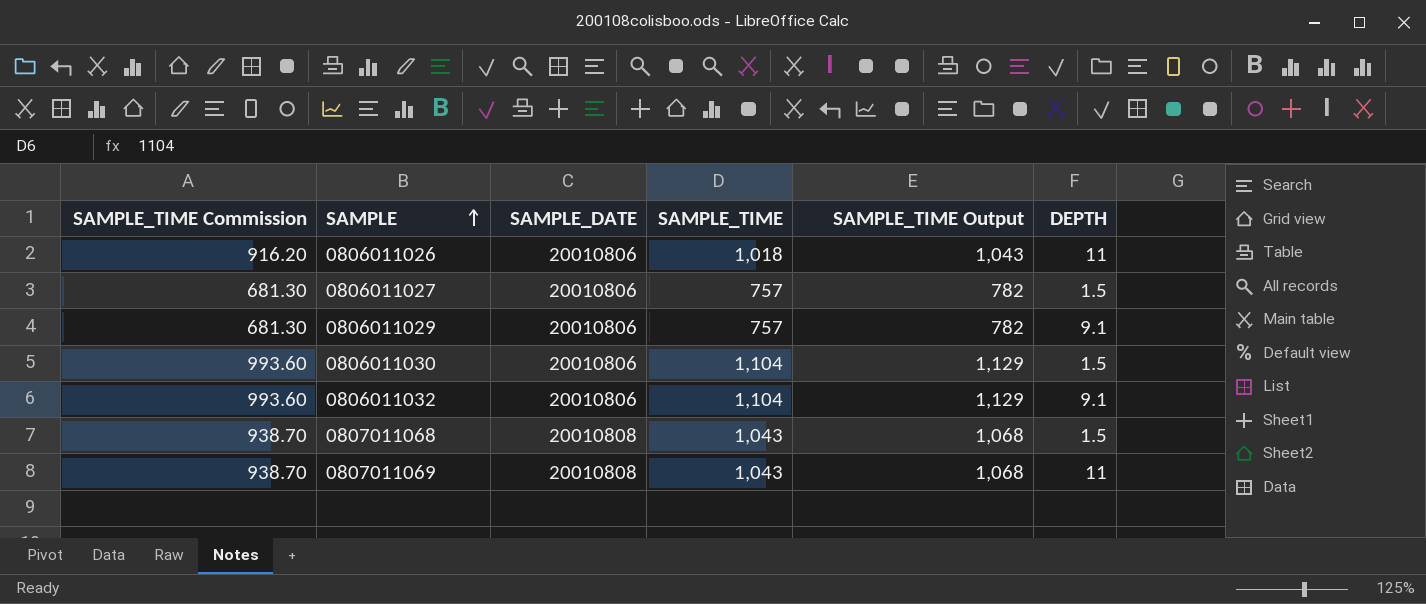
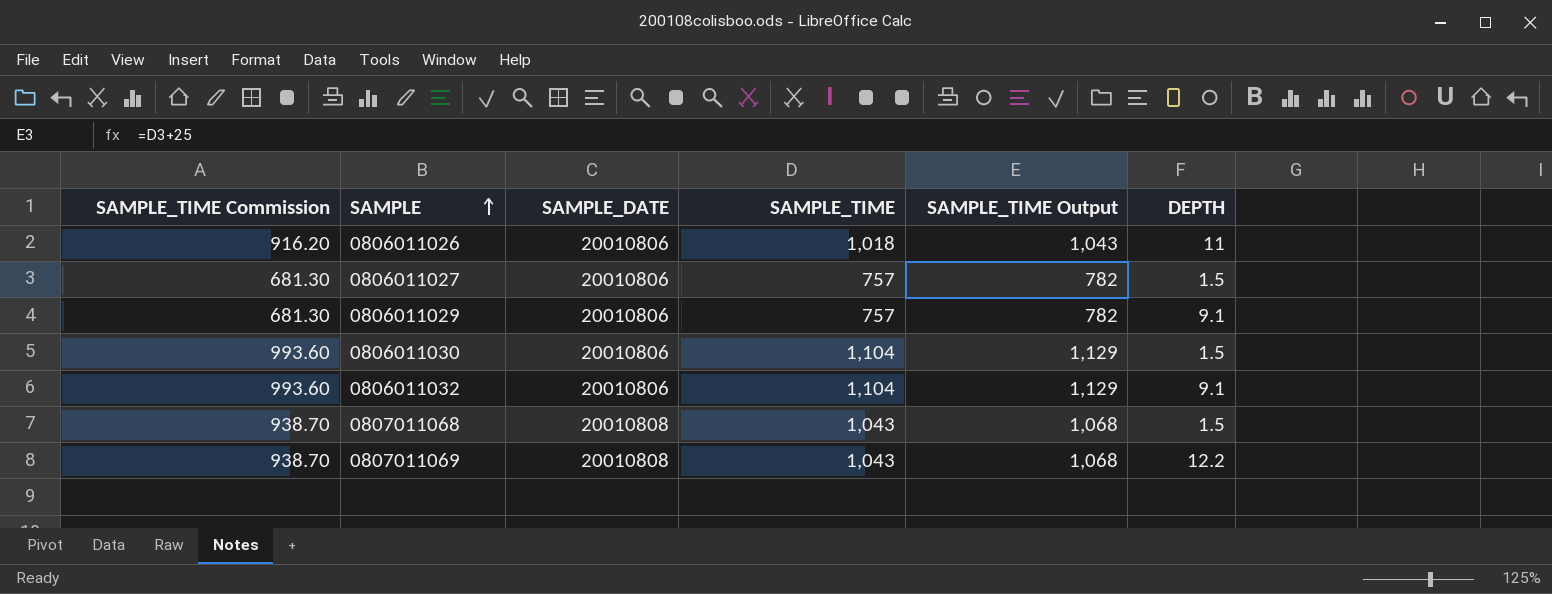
0807011069 | DEPTH: 11 -> 12.2

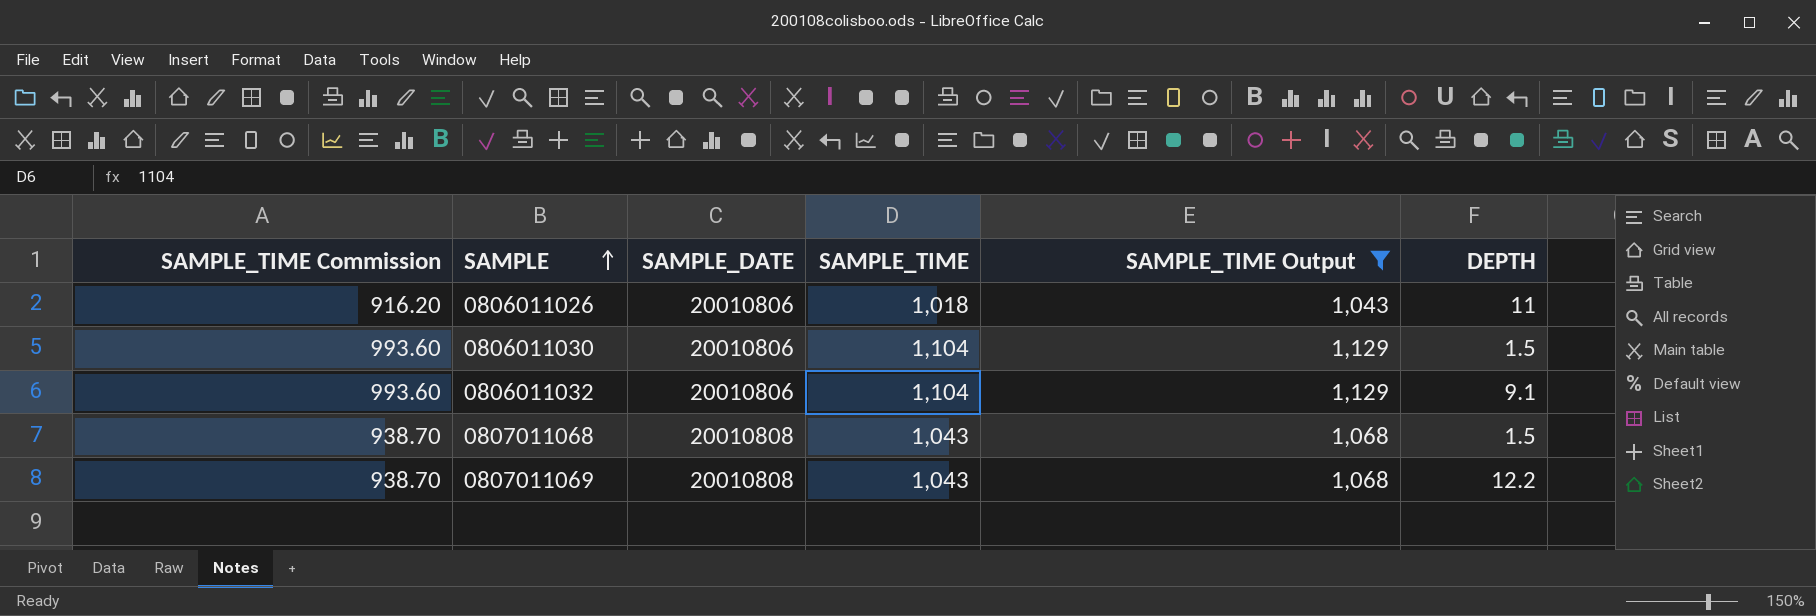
filter: none -> SAMPLE_TIME Output != 782

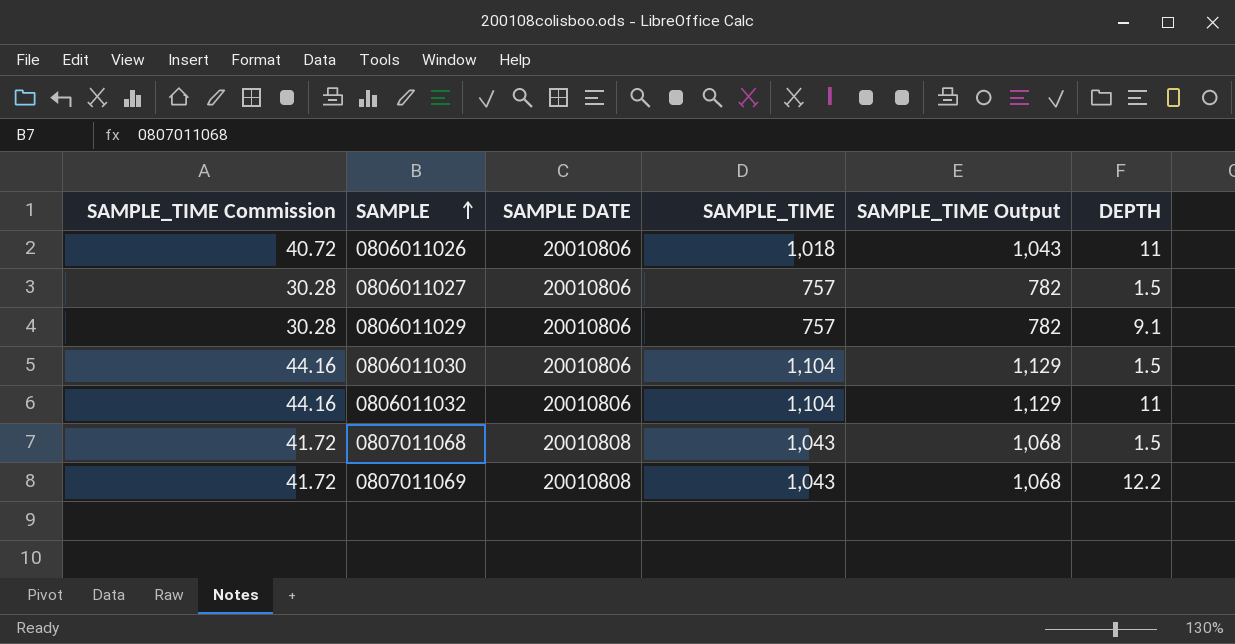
filter: SAMPLE_TIME Output != 782 -> none
column SAMPLE_TIME Commission | formula: [SAMPLE_TIME] * 0.9 -> [SAMPLE_TIME] * 0.04
column name: SAMPLE_DATE -> SAMPLE DATE
0806011032 | DEPTH: 9.1 -> 11

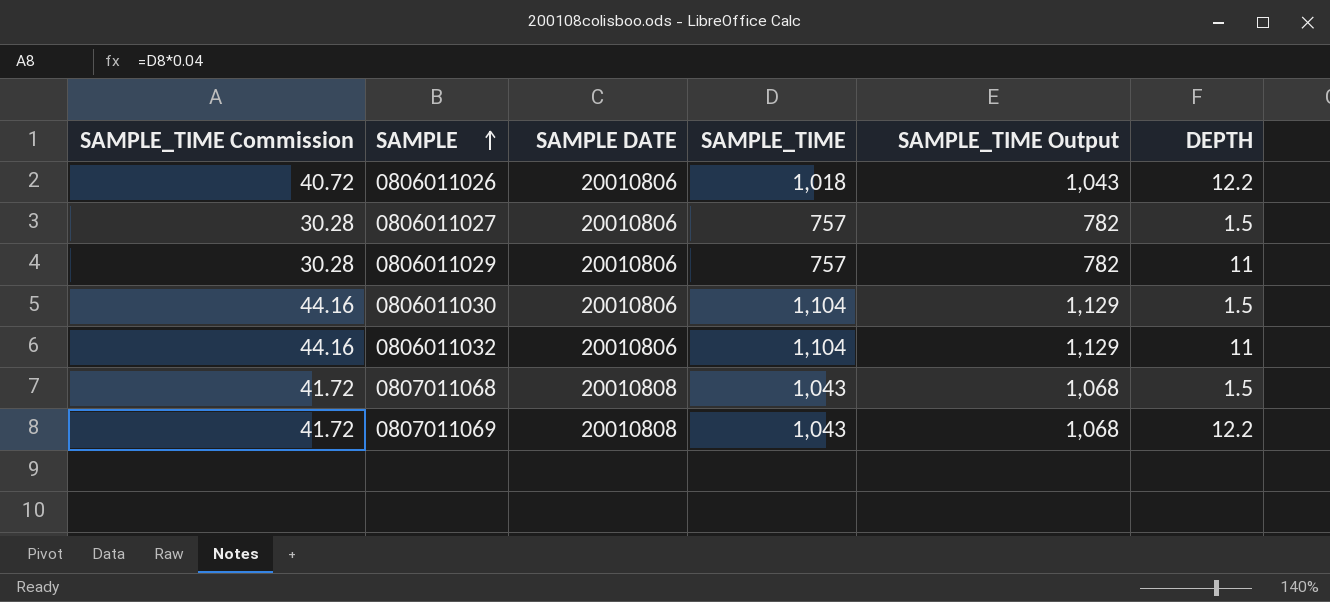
0806011026 | DEPTH: 11 -> 12.2
0806011029 | DEPTH: 9.1 -> 11

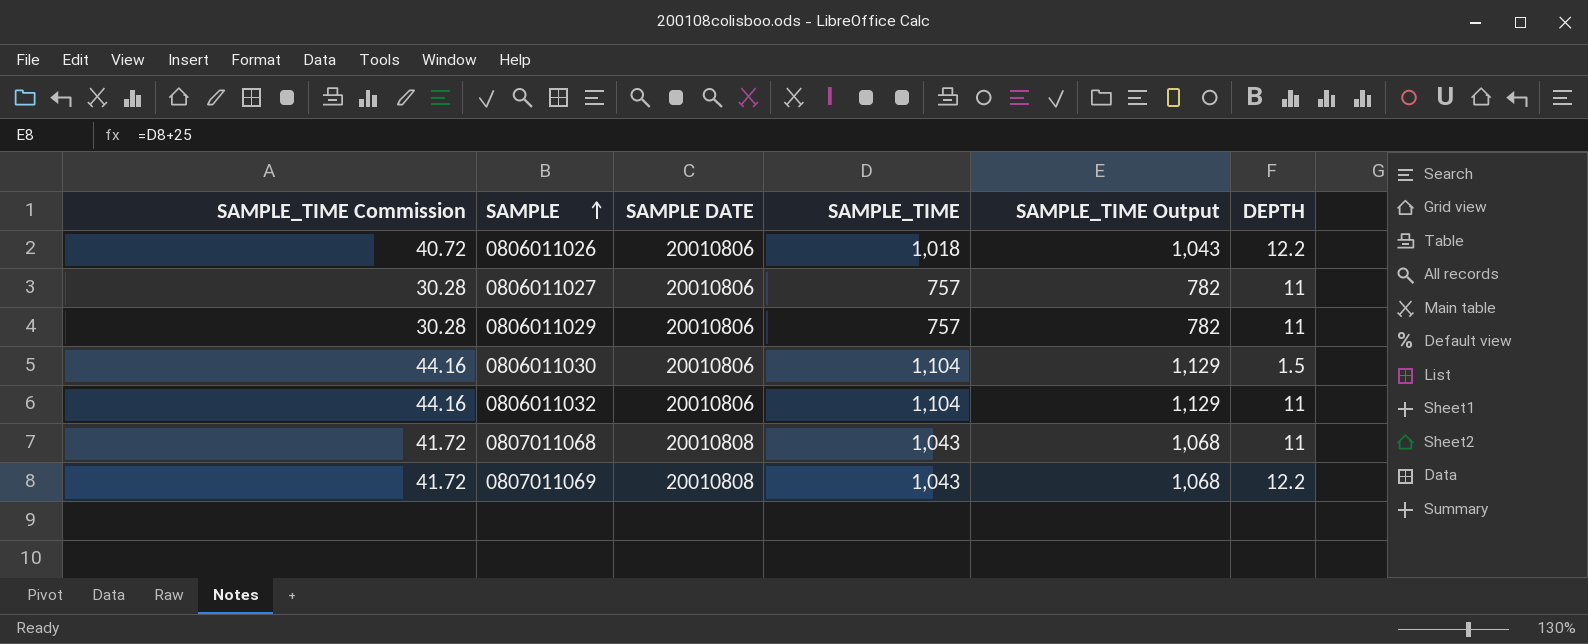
0806011027 | DEPTH: 1.5 -> 11
0807011068 | DEPTH: 1.5 -> 11

